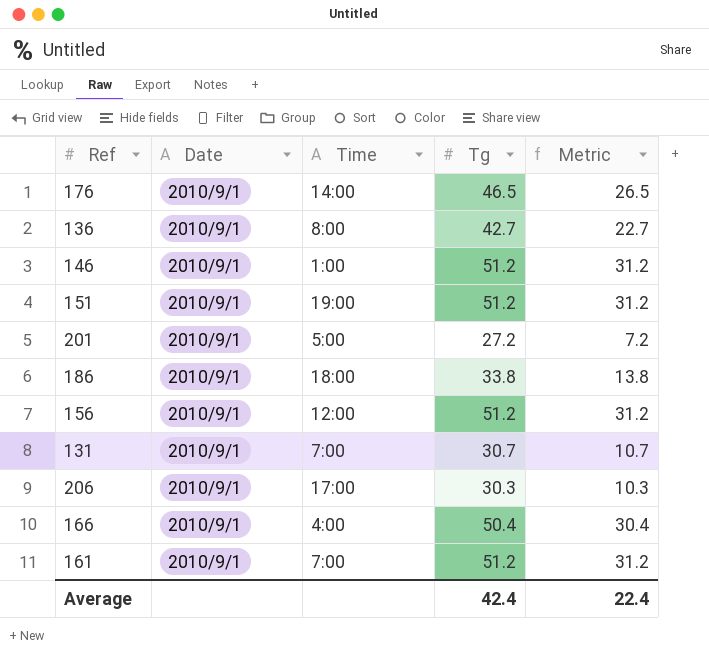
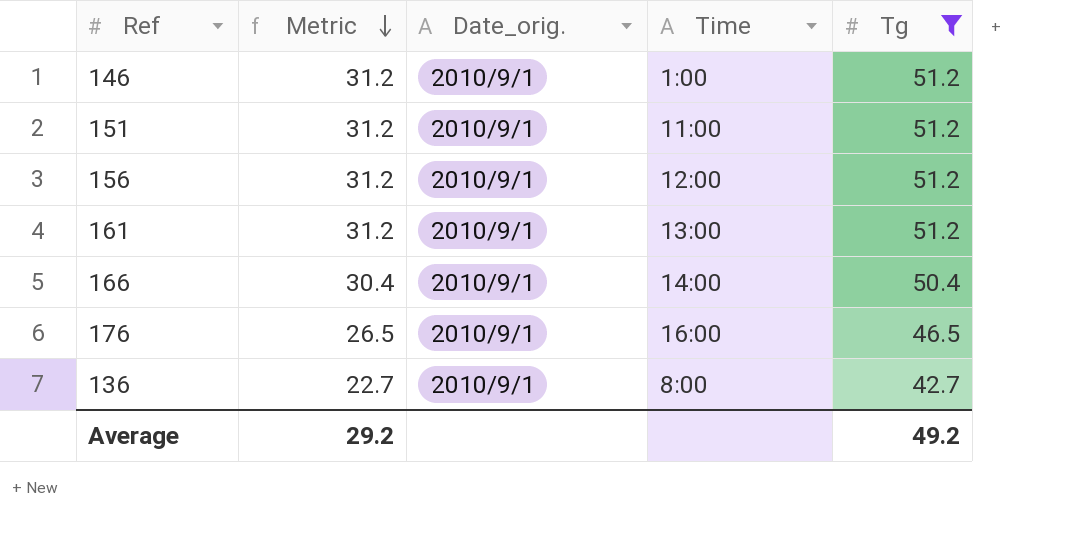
filter: none -> Tg >= 42.7
row order: none -> Metric descending
column Metric | position: 5 -> 2
column name: Date -> Date_orig.
151 | Time: 19:00 -> 11:00
161 | Time: 7:00 -> 13:00
166 | Time: 4:00 -> 14:00
176 | Time: 14:00 -> 16:00
Average | Metric: 22.4 -> 29.2
Average | Tg: 42.4 -> 49.2

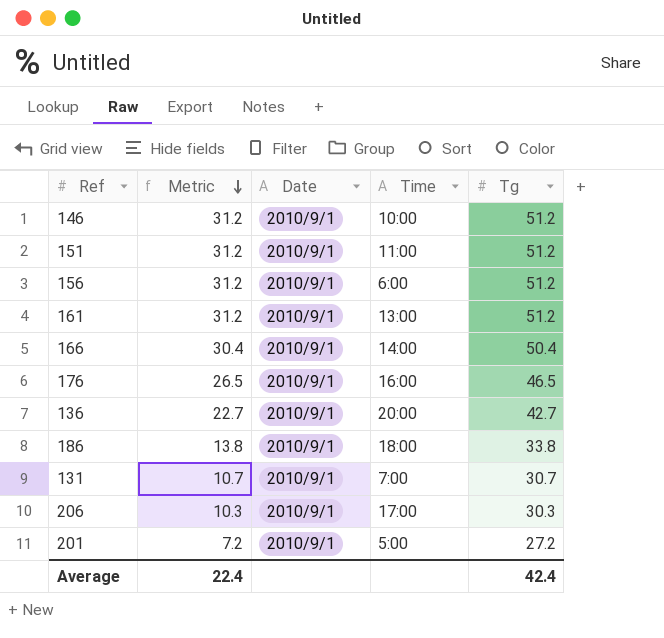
filter: Tg >= 42.7 -> none
column name: Date_orig. -> Date
146 | Time: 1:00 -> 10:00
156 | Time: 12:00 -> 6:00
136 | Time: 8:00 -> 20:00
Average | Metric: 29.2 -> 22.4
Average | Tg: 49.2 -> 42.4

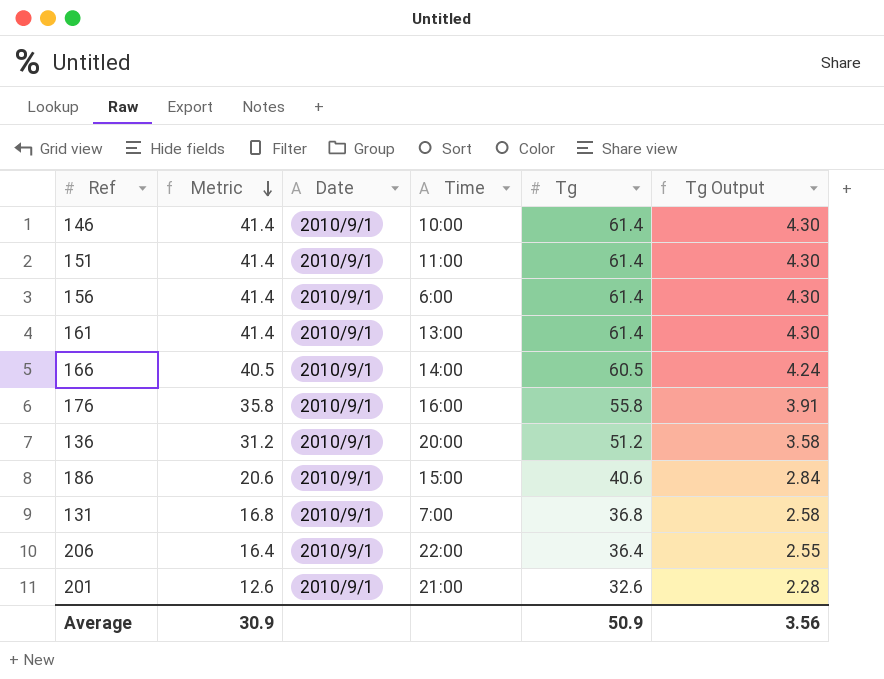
column Tg Output | formula: none -> [Tg] * 0.07
146 | Metric: 31.2 -> 41.4
146 | Tg: 51.2 -> 61.4
151 | Metric: 31.2 -> 41.4
151 | Tg: 51.2 -> 61.4
156 | Metric: 31.2 -> 41.4
156 | Tg: 51.2 -> 61.4
161 | Metric: 31.2 -> 41.4
161 | Tg: 51.2 -> 61.4
166 | Metric: 30.4 -> 40.5
166 | Tg: 50.4 -> 60.5
176 | Metric: 26.5 -> 35.8
176 | Tg: 46.5 -> 55.8
136 | Metric: 22.7 -> 31.2
136 | Tg: 42.7 -> 51.2
186 | Metric: 13.8 -> 20.6
186 | Time: 18:00 -> 15:00
186 | Tg: 33.8 -> 40.6
131 | Metric: 10.7 -> 16.8
131 | Tg: 30.7 -> 36.8
206 | Metric: 10.3 -> 16.4
206 | Time: 17:00 -> 22:00
206 | Tg: 30.3 -> 36.4
201 | Metric: 7.2 -> 12.6
201 | Time: 5:00 -> 21:00
201 | Tg: 27.2 -> 32.6
Average | Metric: 22.4 -> 30.9
Average | Tg: 42.4 -> 50.9

